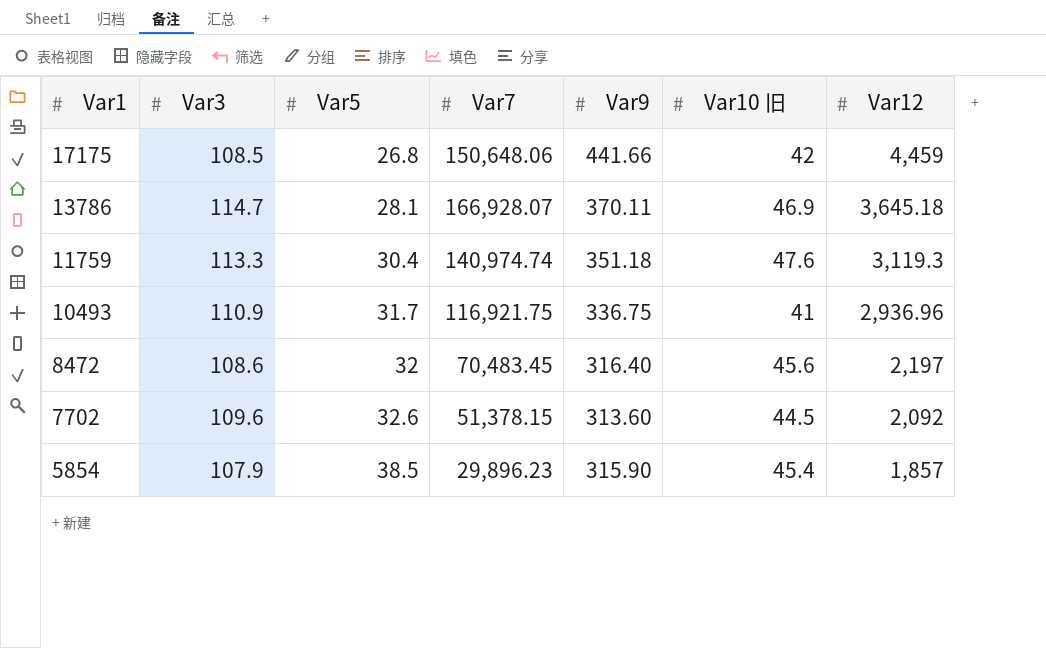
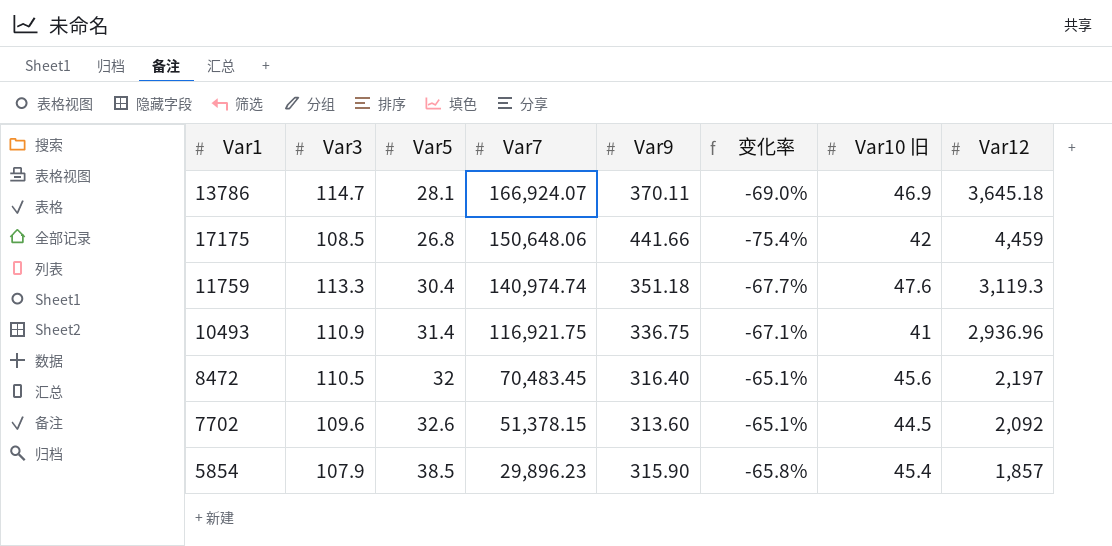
row order: Var1 descending -> Var7 descending
column 变化率 | formula: none -> ([Var3] - [Var9]) / [Var9]
13786 | Var7: 166,928.07 -> 166,924.07
10493 | Var5: 31.7 -> 31.4
8472 | Var3: 108.6 -> 110.5

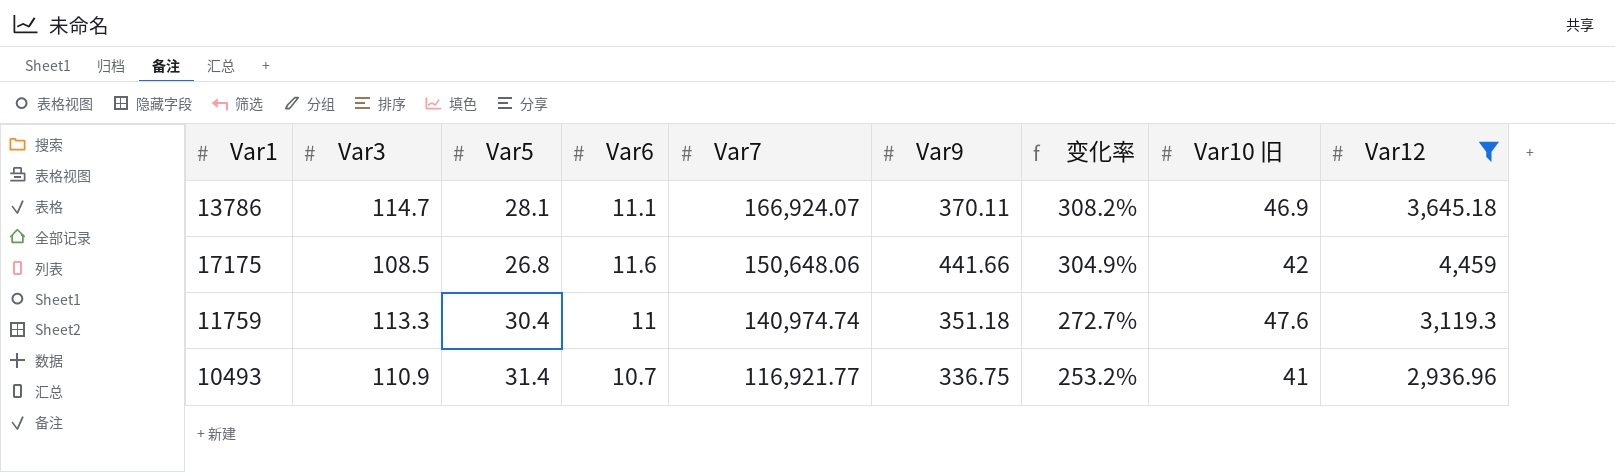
filter: none -> Var12 >= 2,936.96
column Var6 | position: none -> 4
column 变化率 | formula: ([Var3] - [Var9]) / [Var9] -> ([Var3] - [Var5]) / [Var5]
10493 | Var7: 116,921.75 -> 116,921.77

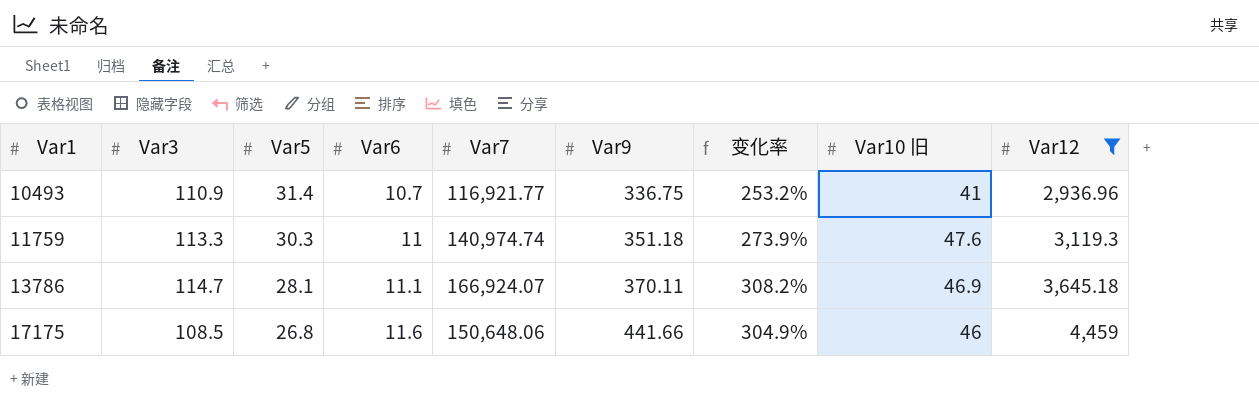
row order: Var7 descending -> Var1 ascending
11759 | Var5: 30.4 -> 30.3
11759 | 变化率: 272.7% -> 273.9%
17175 | Var10 旧: 42 -> 46

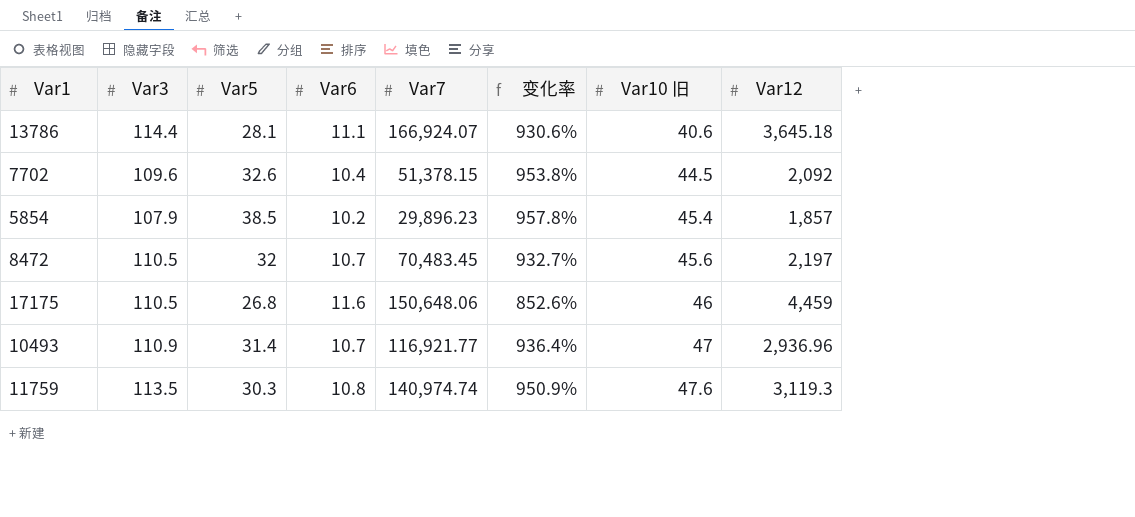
filter: Var12 >= 2,936.96 -> none
row order: Var1 ascending -> Var10 旧 ascending
column Var9 | position: 6 -> none
column 变化率 | formula: ([Var3] - [Var5]) / [Var5] -> ([Var3] - [Var6]) / [Var6]
13786 | Var3: 114.7 -> 114.4
13786 | Var10 旧: 46.9 -> 40.6
17175 | Var3: 108.5 -> 110.5
10493 | Var10 旧: 41 -> 47
11759 | Var3: 113.3 -> 113.5
11759 | Var6: 11 -> 10.8

